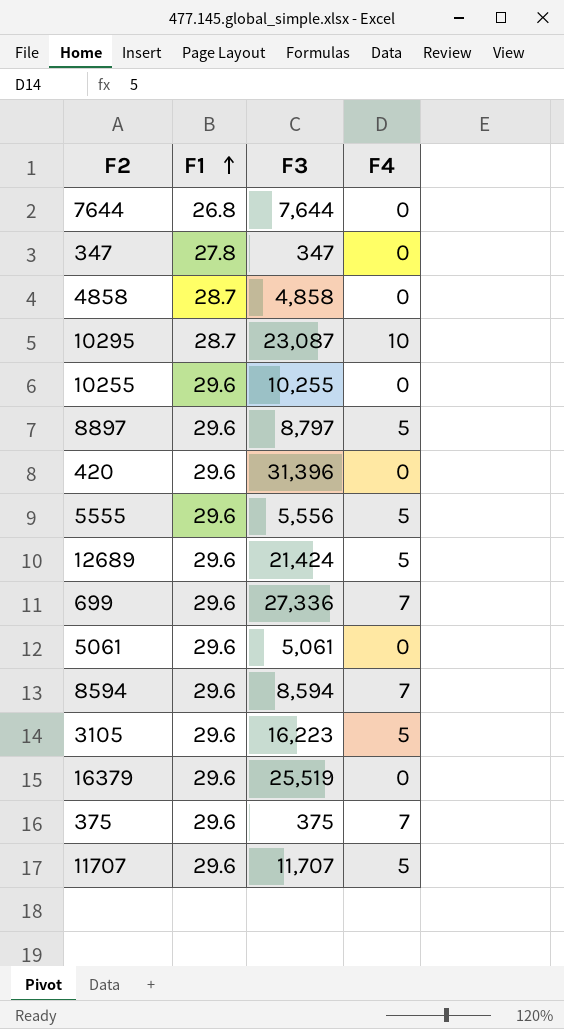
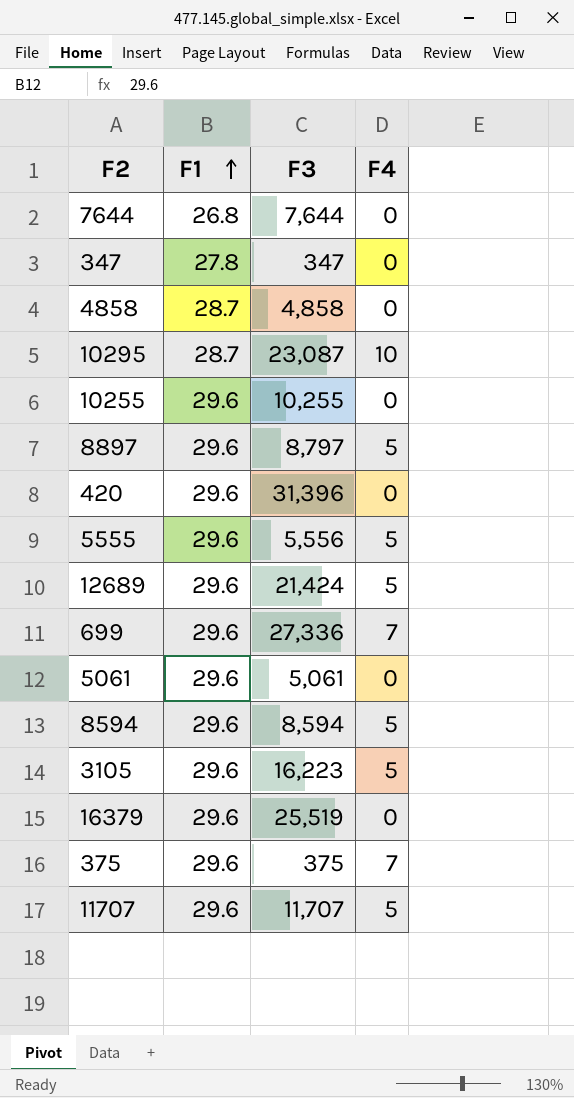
8594 | F4: 7 -> 5

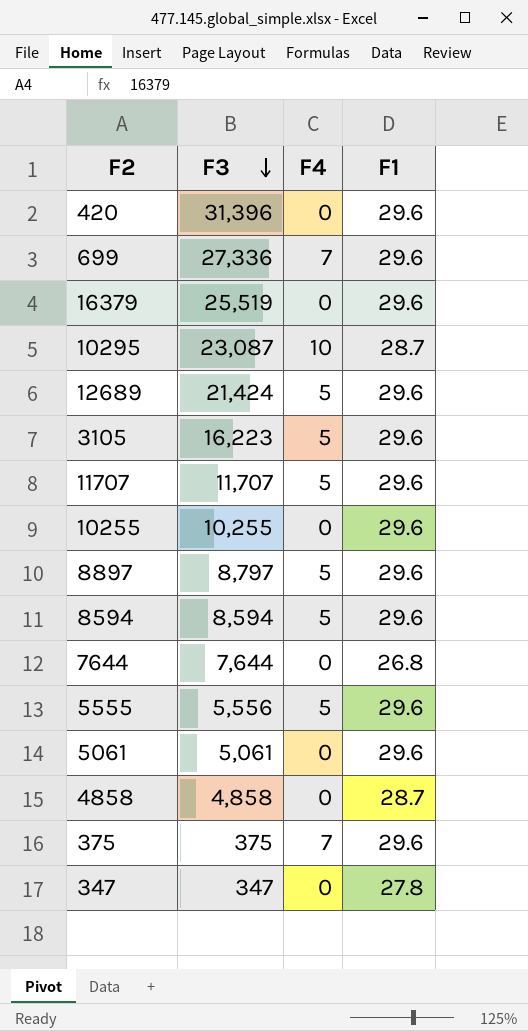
row order: F1 ascending -> F3 descending
column F1 | position: 2 -> 4

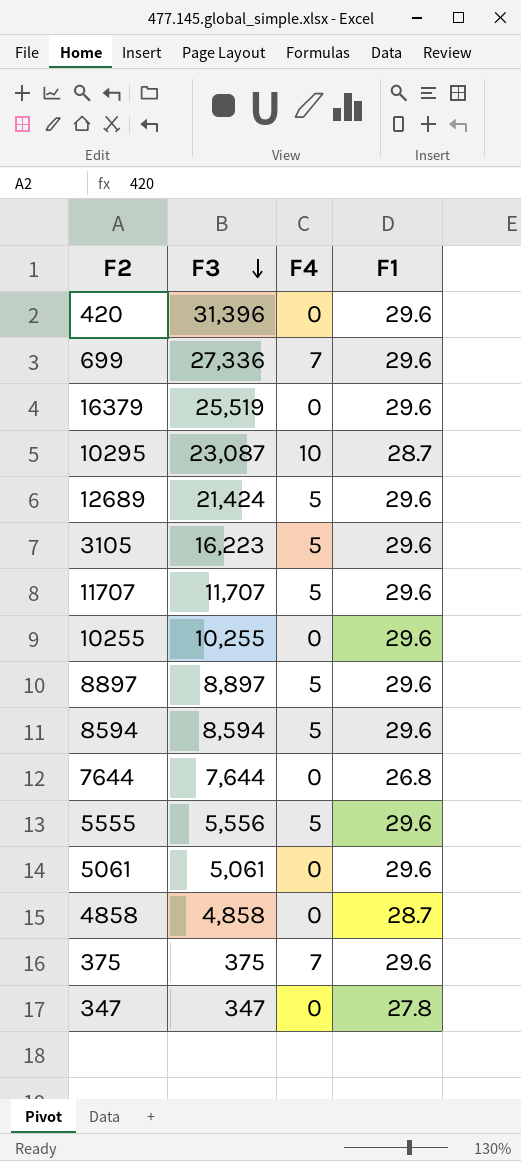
8897 | F3: 8,797 -> 8,897

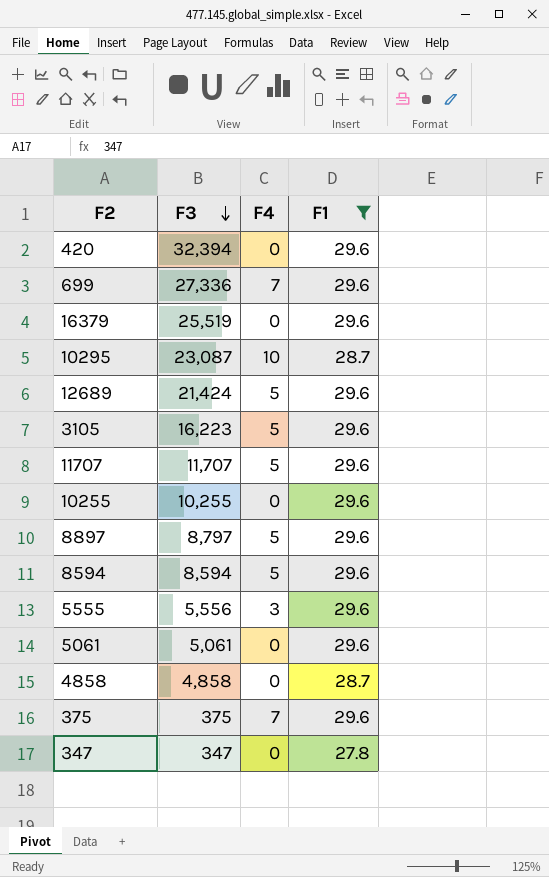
filter: none -> F1 != 26.8
420 | F3: 31,396 -> 32,394
8897 | F3: 8,897 -> 8,797
5555 | F4: 5 -> 3

